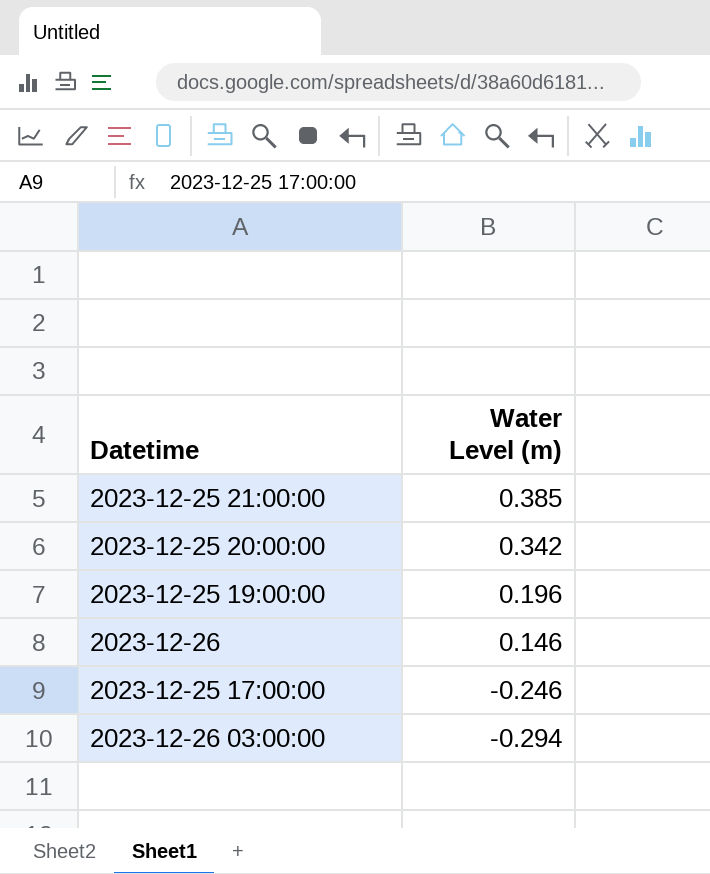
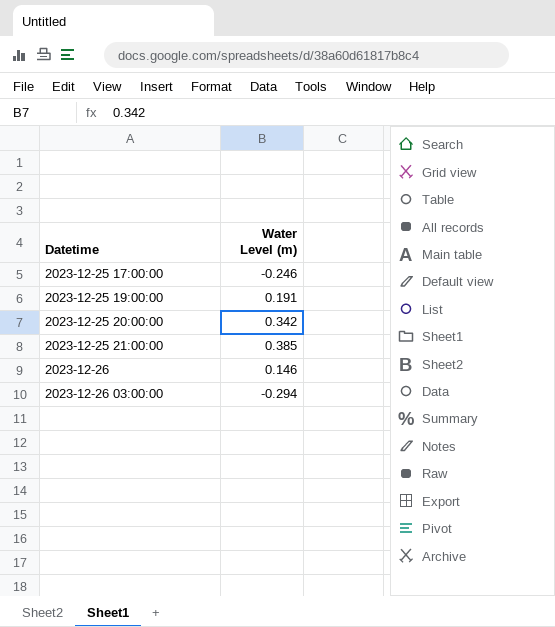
row order: Water Level (m) descending -> Datetime ascending
2023-12-25 19:00:00 | Water Level (m): 0.196 -> 0.191

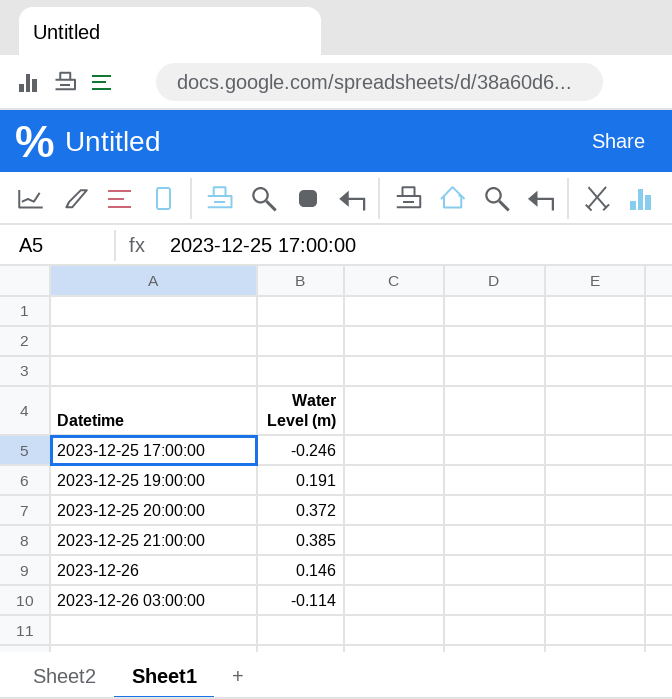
2023-12-25 20:00:00 | Water Level (m): 0.342 -> 0.372
2023-12-26 03:00:00 | Water Level (m): -0.294 -> -0.114

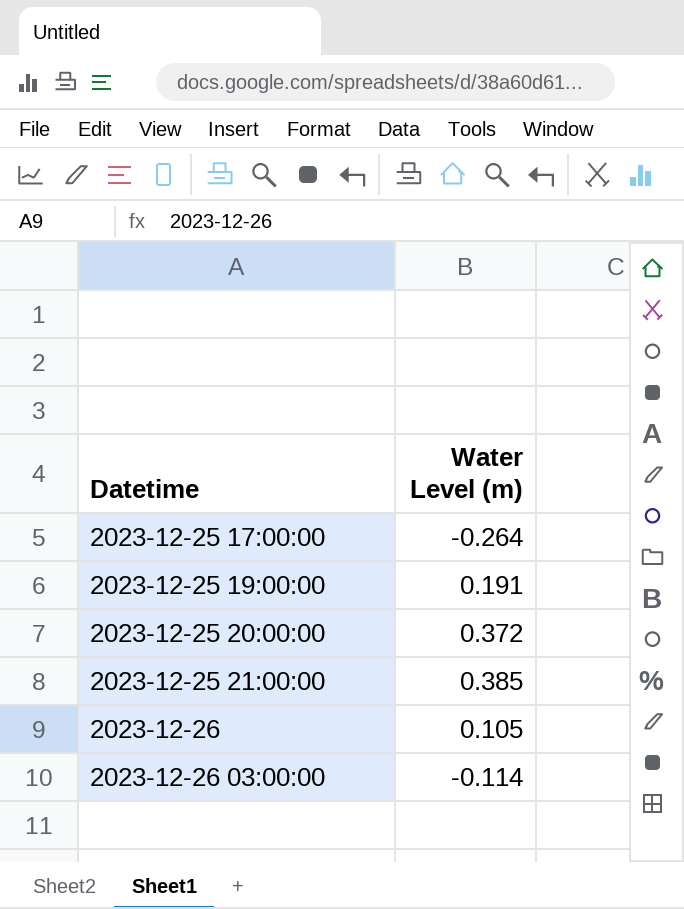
2023-12-25 17:00:00 | Water Level (m): -0.246 -> -0.264
2023-12-26 | Water Level (m): 0.146 -> 0.105

